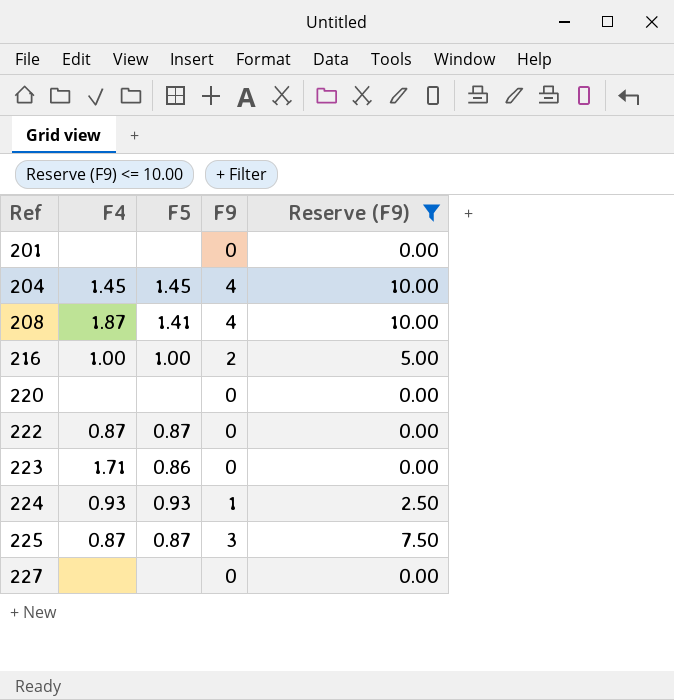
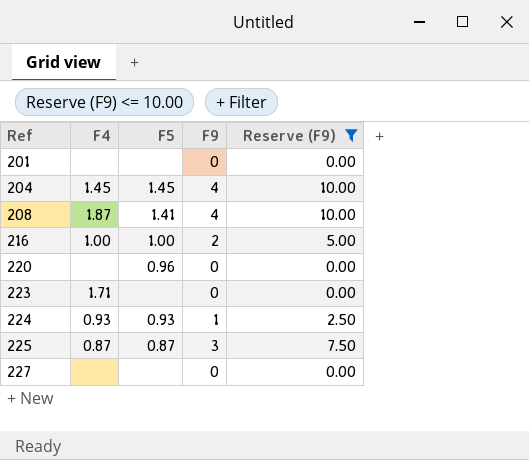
row 222: 0.87 | 0.87 | 0 | 0.00 -> none
220 | F5: none -> 0.96
223 | F5: 0.86 -> none

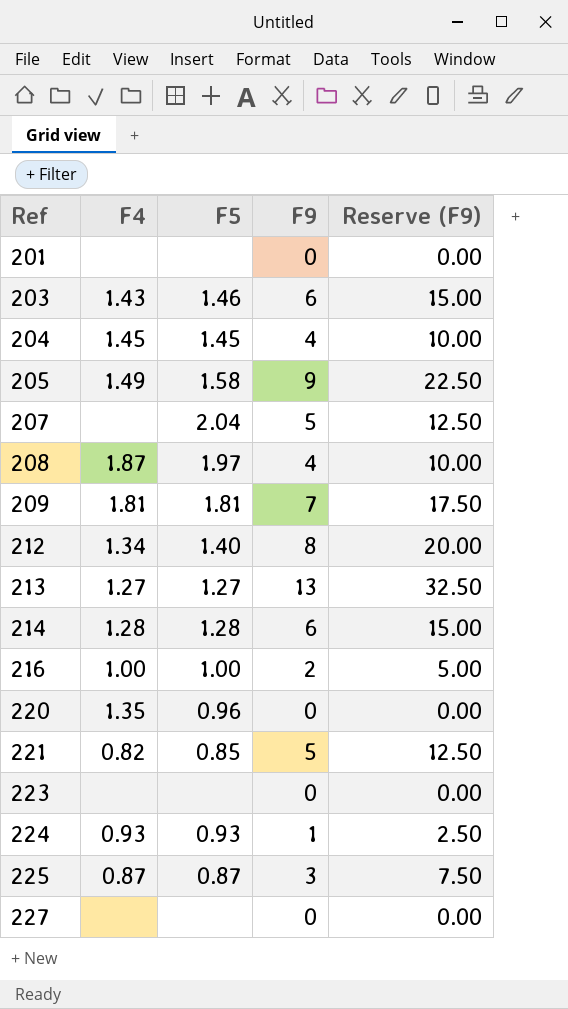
filter: Reserve (F9) <= 10.00 -> none
208 | F5: 1.41 -> 1.97
220 | F4: none -> 1.35
223 | F4: 1.71 -> none

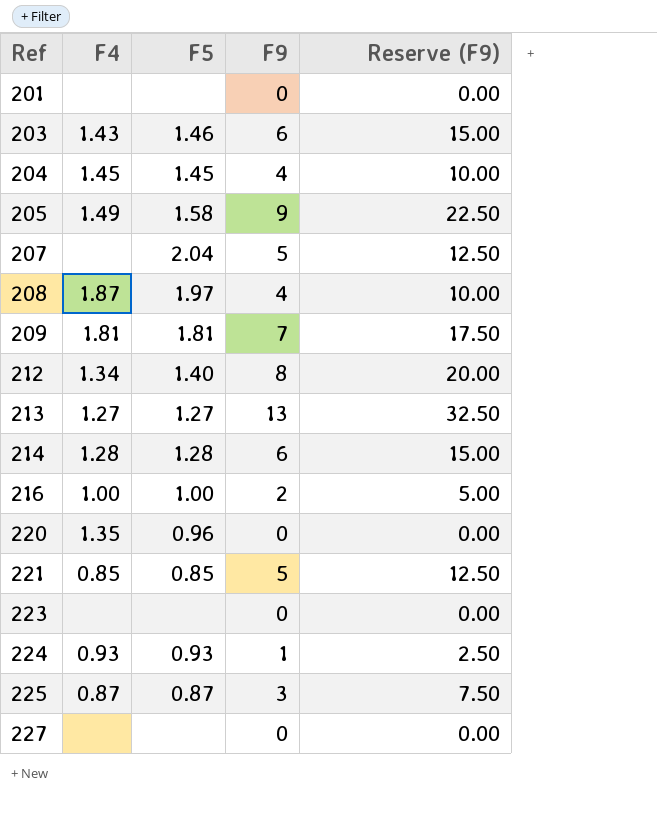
221 | F4: 0.82 -> 0.85

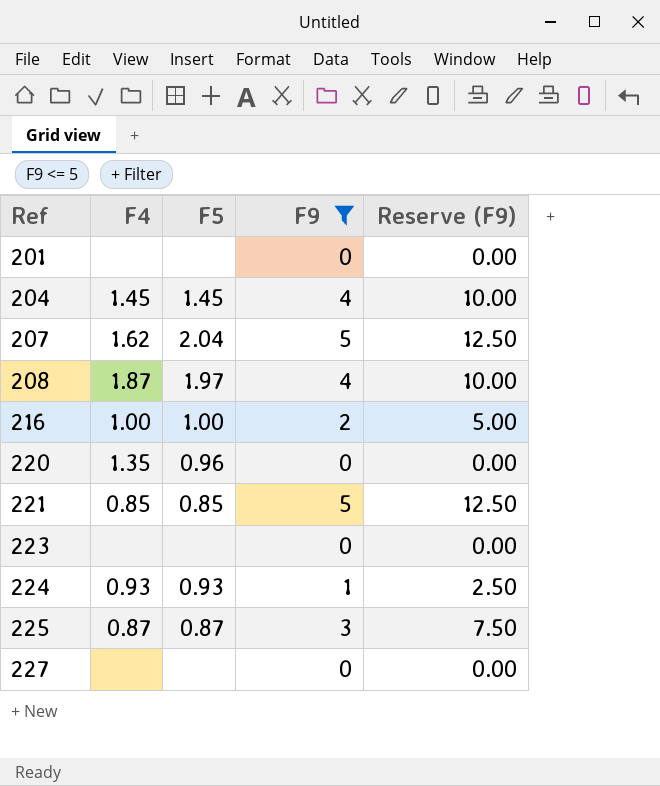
filter: none -> F9 <= 5
207 | F4: none -> 1.62

